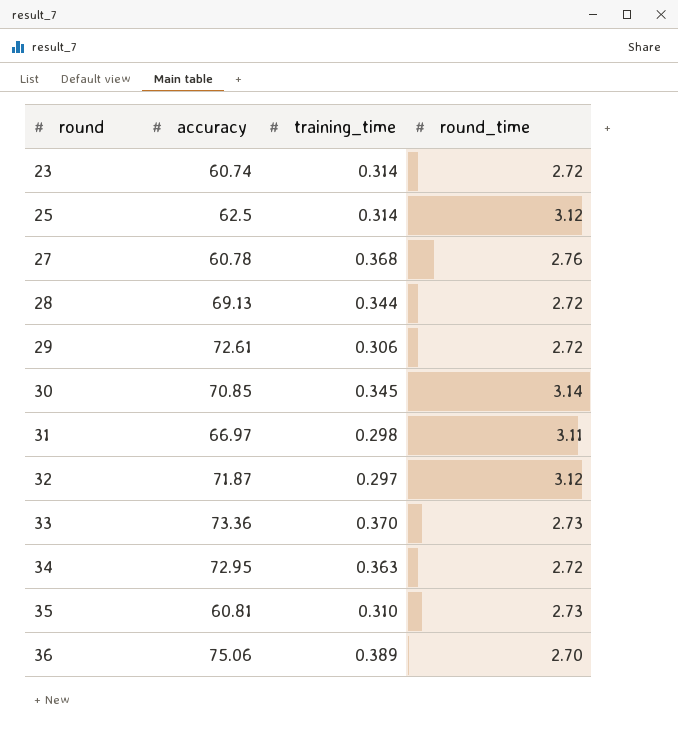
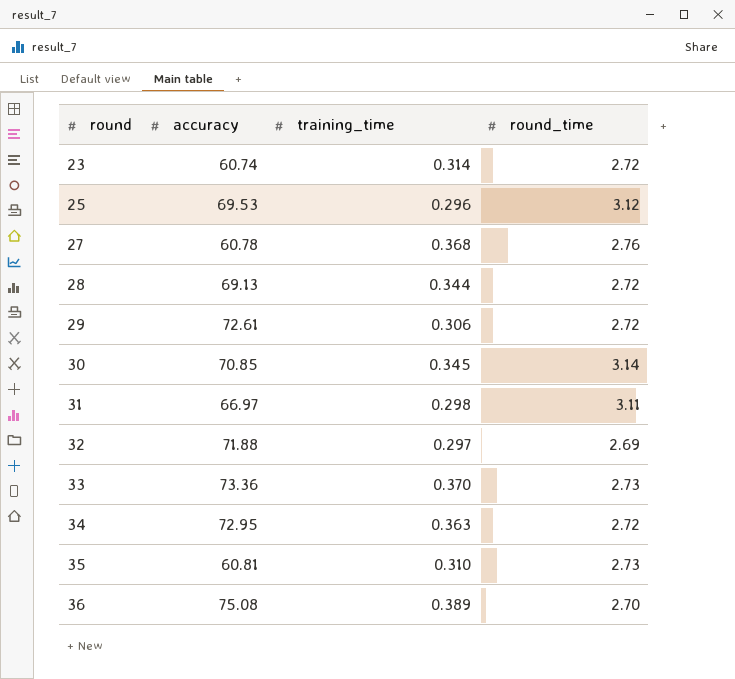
25 | accuracy: 62.5 -> 69.53
25 | training_time: 0.314 -> 0.296
32 | accuracy: 71.87 -> 71.88
32 | round_time: 3.12 -> 2.69
36 | accuracy: 75.06 -> 75.08

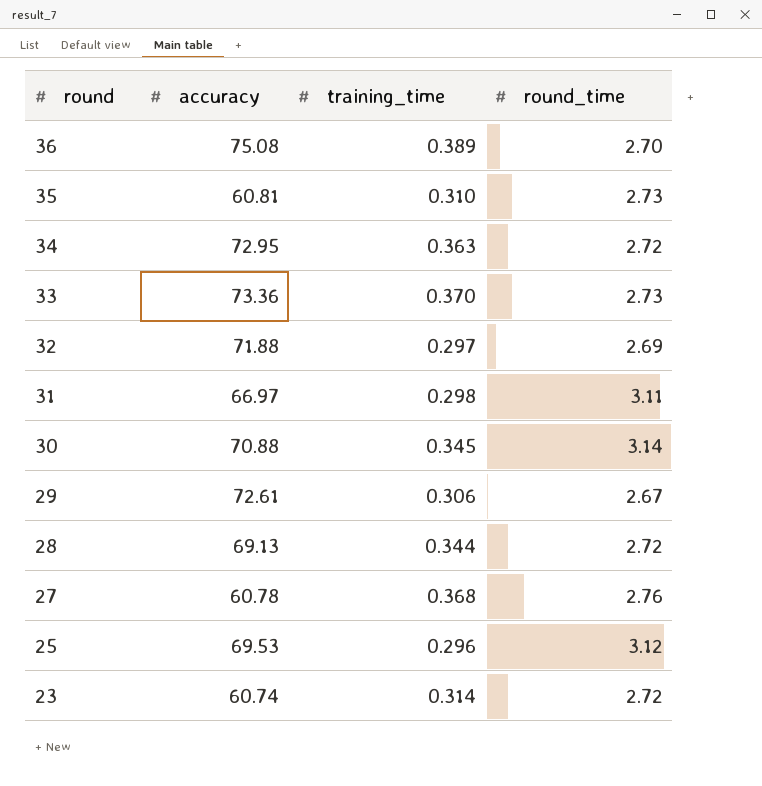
row order: round ascending -> round descending
30 | accuracy: 70.85 -> 70.88
29 | round_time: 2.72 -> 2.67

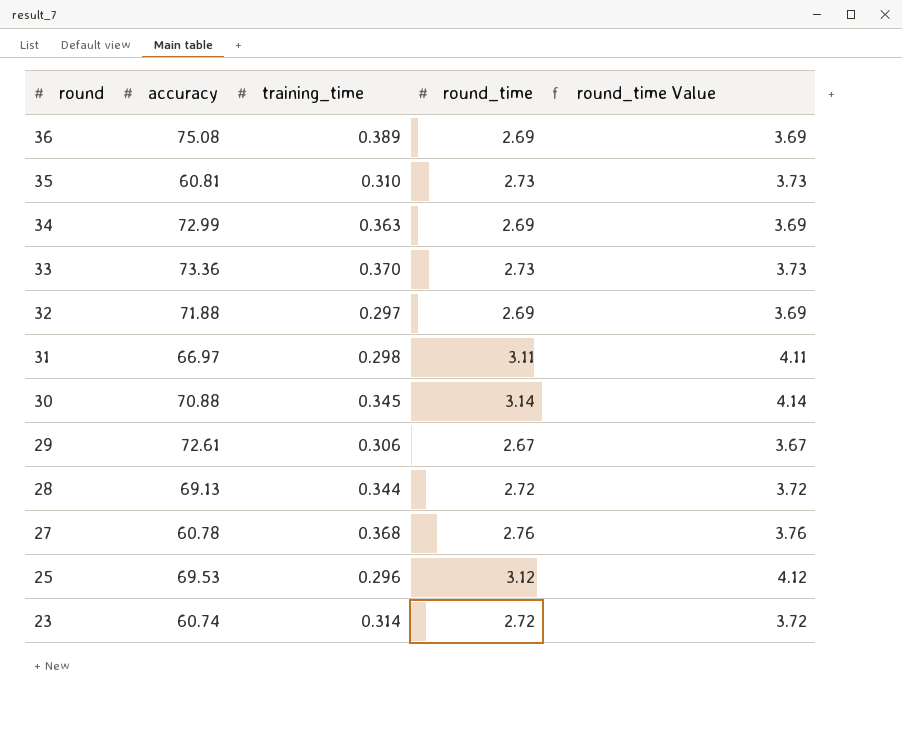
column round_time Value | formula: none -> [round_time] + 1
36 | round_time: 2.70 -> 2.69
34 | accuracy: 72.95 -> 72.99
34 | round_time: 2.72 -> 2.69

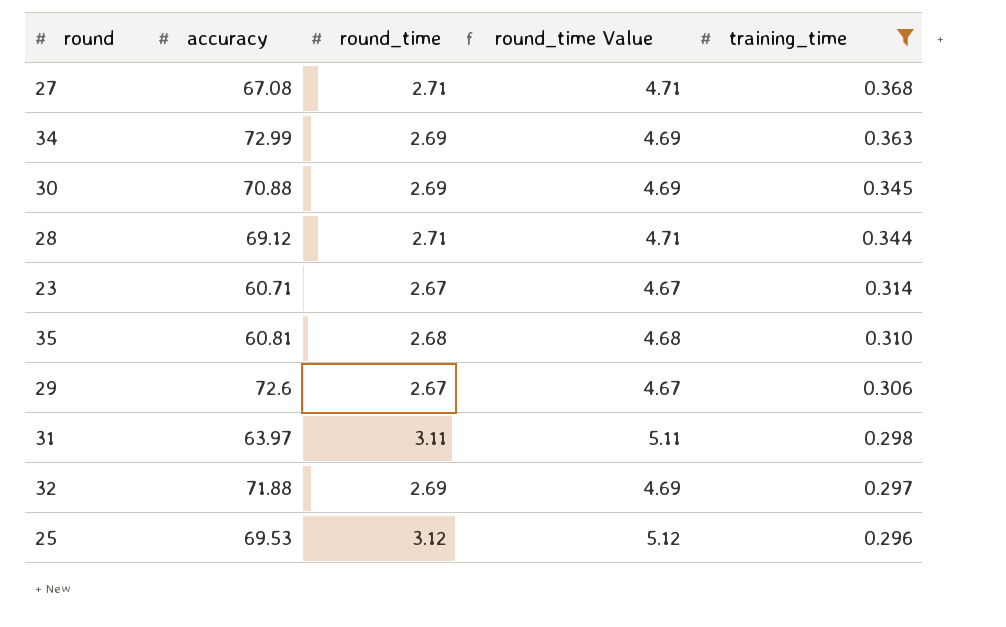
filter: none -> training_time <= 0.368
row order: round descending -> training_time descending
column round_time Value | formula: [round_time] + 1 -> [round_time] + 2
column training_time | position: 3 -> 5
27 | accuracy: 60.78 -> 67.08
27 | round_time: 2.76 -> 2.71
30 | round_time: 3.14 -> 2.69
28 | accuracy: 69.13 -> 69.12
28 | round_time: 2.72 -> 2.71
23 | accuracy: 60.74 -> 60.71
23 | round_time: 2.72 -> 2.67
35 | round_time: 2.73 -> 2.68
29 | accuracy: 72.61 -> 72.6
31 | accuracy: 66.97 -> 63.97

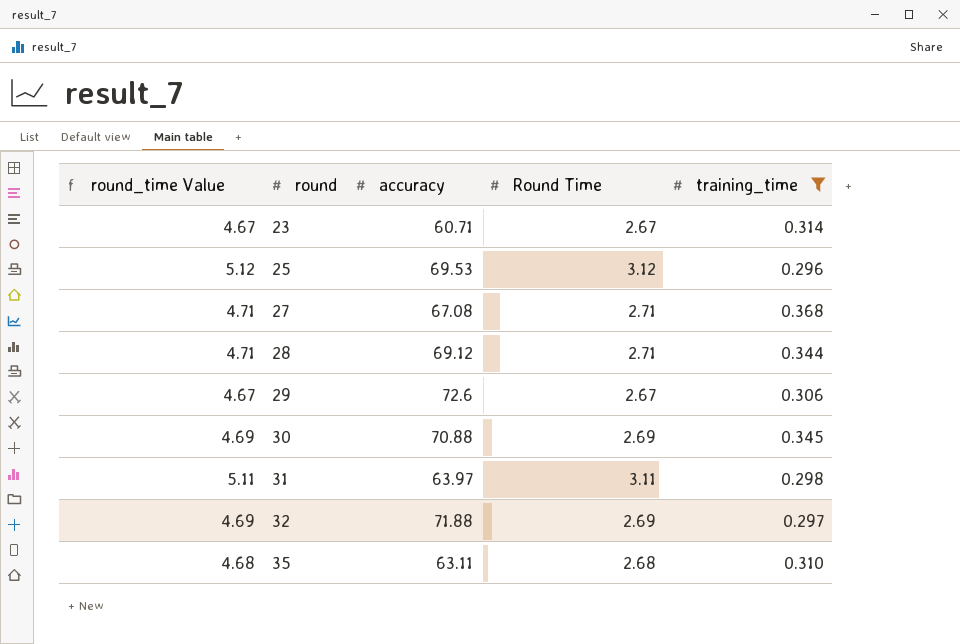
row order: training_time descending -> round ascending
column round_time Value | position: 4 -> 1
column name: round_time -> Round Time
row 34: 72.99 | 2.69 | 4.69 | 0.363 -> none
35 | accuracy: 60.81 -> 63.11

